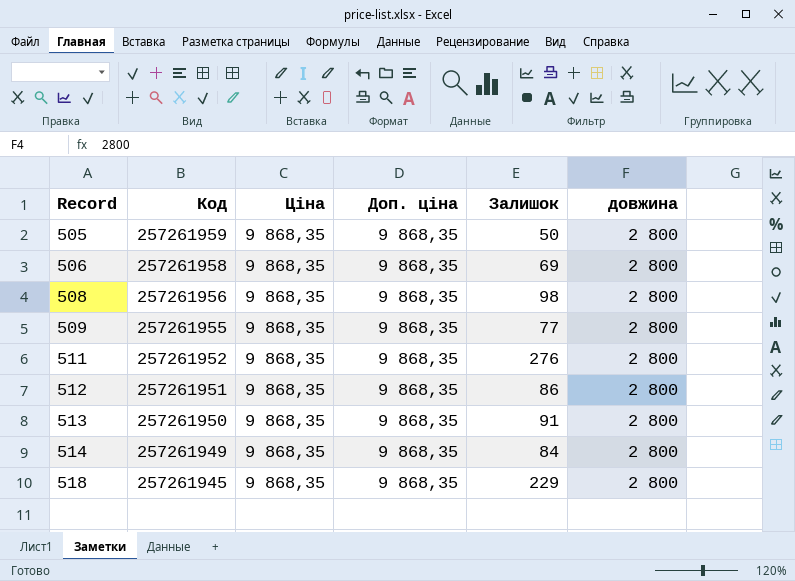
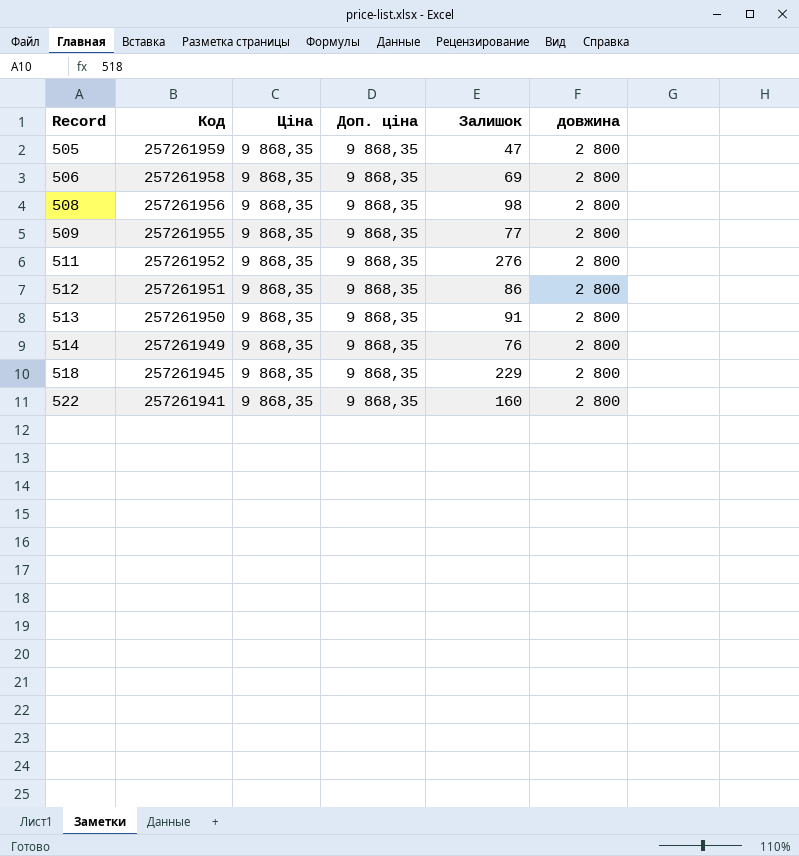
505 | Залишок: 50 -> 47
514 | Залишок: 84 -> 76
row 522: none -> 257261941 | 9 868,35 | 9 868,35 | 160 | 2 800

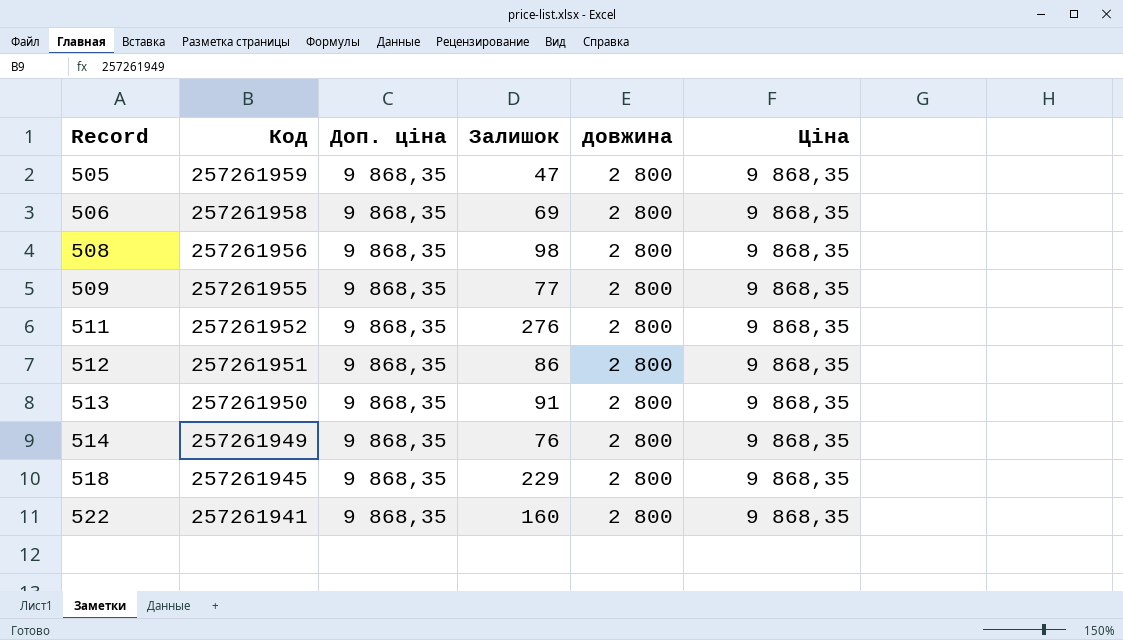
column Ціна | position: 3 -> 6

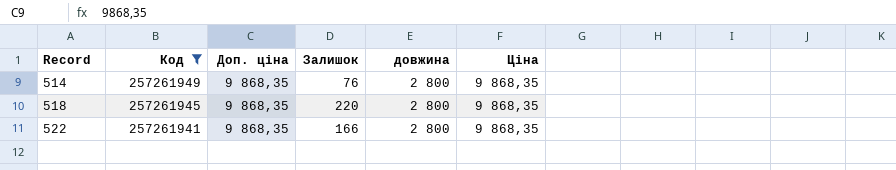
filter: none -> Код <= 257261949
518 | Залишок: 229 -> 220
522 | Залишок: 160 -> 166

